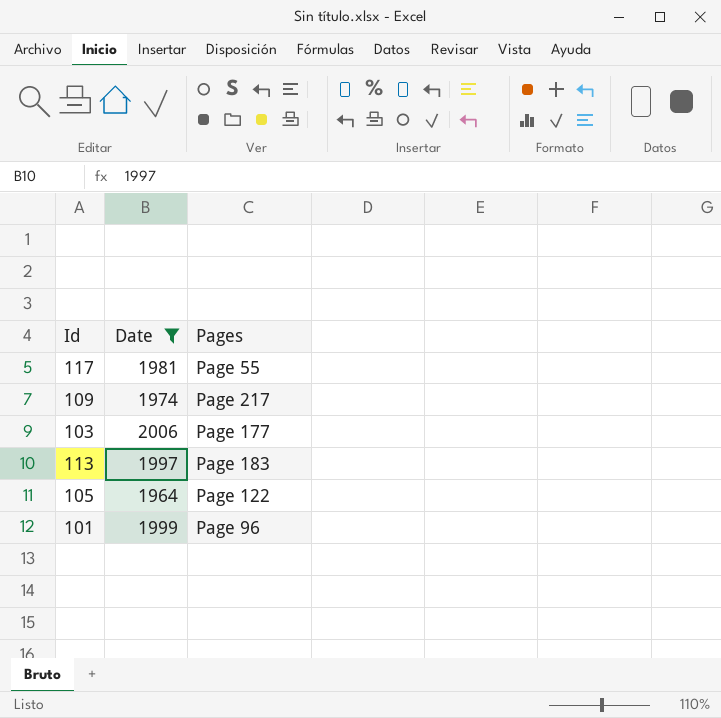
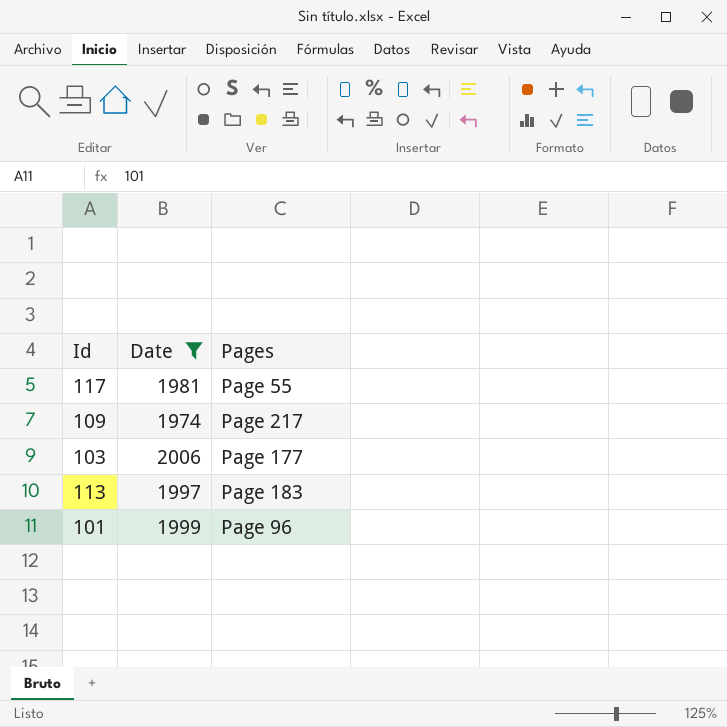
row 105: 1964 | Page 122 -> none

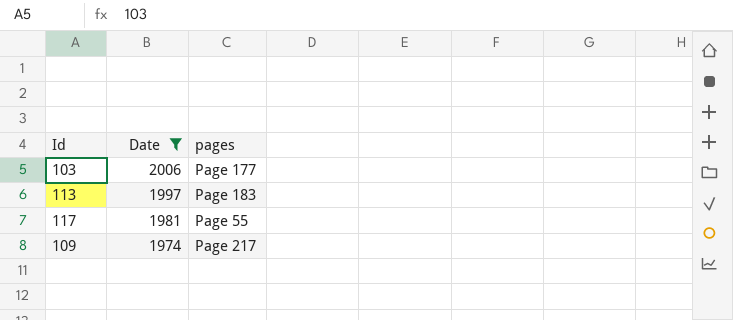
row order: none -> Date descending
column name: Pages -> pages
row 101: 1999 | Page 96 -> none

